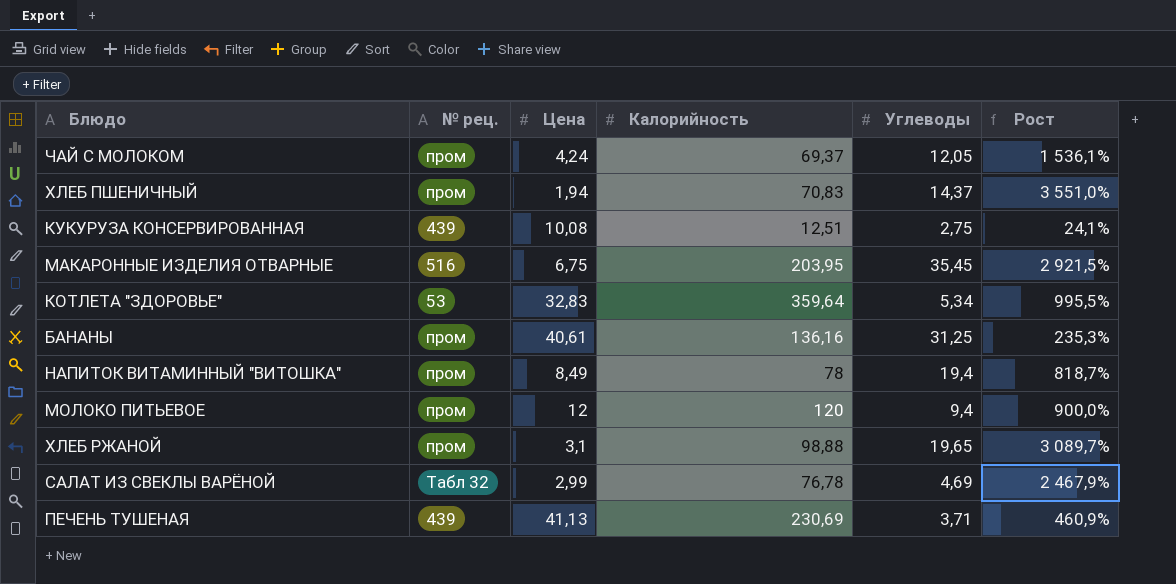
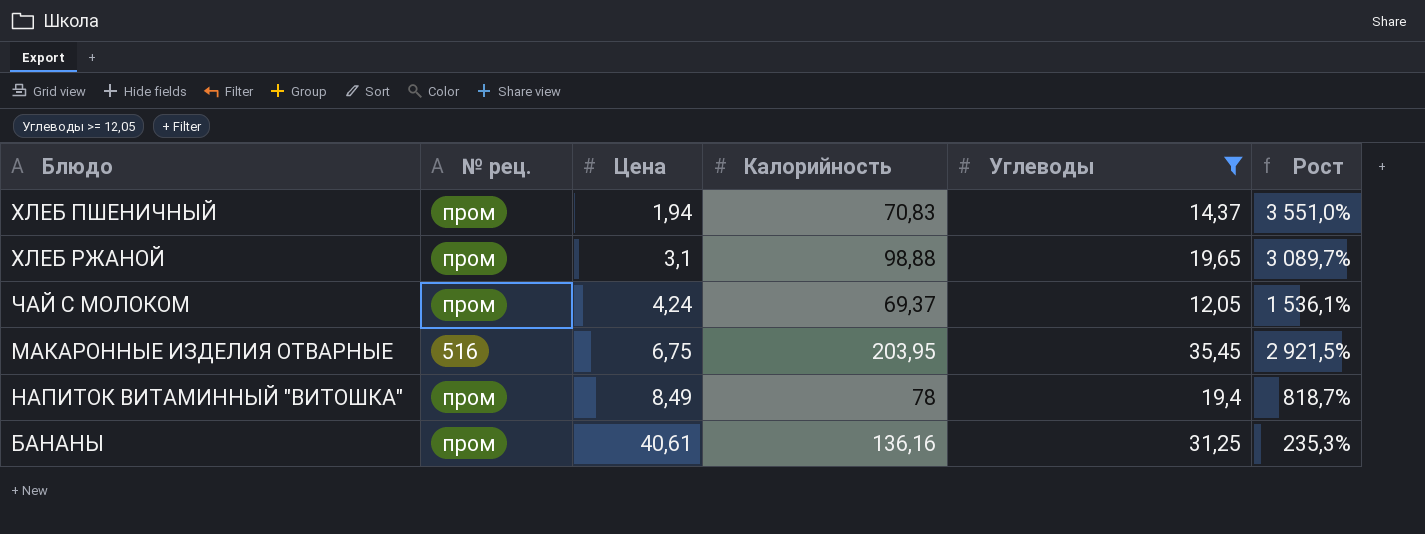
filter: none -> Углеводы >= 12,05
row order: none -> Цена ascending

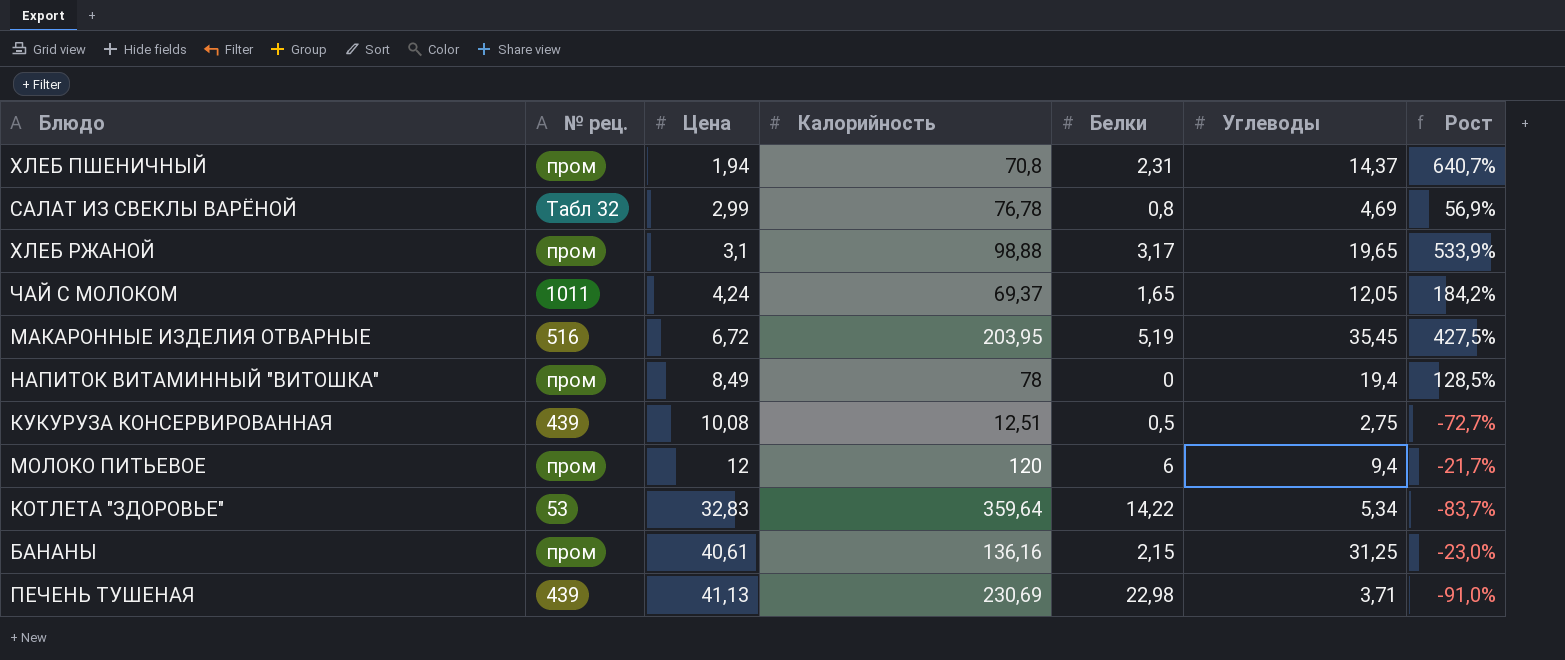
filter: Углеводы >= 12,05 -> none
column Белки | position: none -> 5
column Рост | formula: ([Калорийность] - [Цена]) / [Цена] -> ([Углеводы] - [Цена]) / [Цена]
ХЛЕБ ПШЕНИЧНЫЙ | Калорийность: 70,83 -> 70,8
ЧАЙ С МОЛОКОМ | № рец.: пром -> 1011
МАКАРОННЫЕ ИЗДЕЛИЯ ОТВАРНЫЕ | Цена: 6,75 -> 6,72

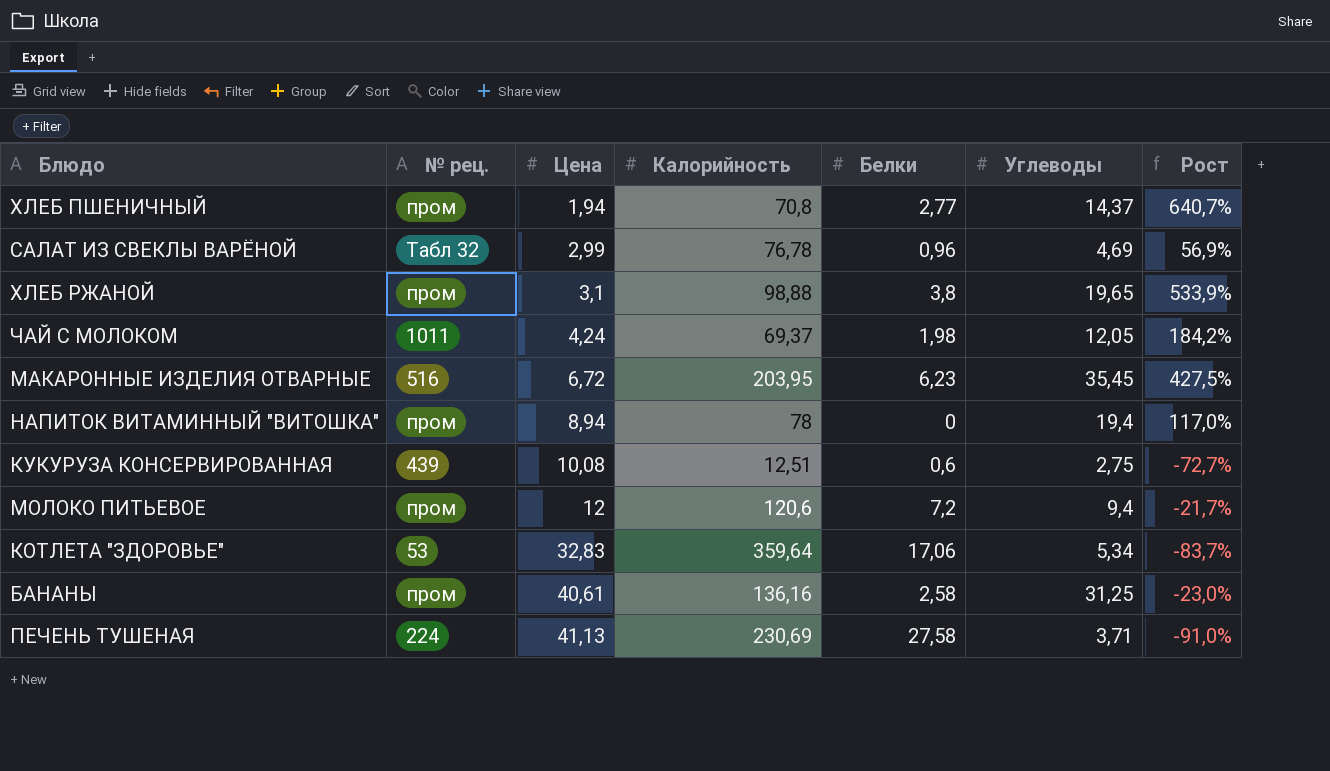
ХЛЕБ ПШЕНИЧНЫЙ | Белки: 2,31 -> 2,77
САЛАТ ИЗ СВЕКЛЫ ВАРЁНОЙ | Белки: 0,8 -> 0,96
ХЛЕБ РЖАНОЙ | Белки: 3,17 -> 3,8
ЧАЙ С МОЛОКОМ | Белки: 1,65 -> 1,98
МАКАРОННЫЕ ИЗДЕЛИЯ ОТВАРНЫЕ | Белки: 5,19 -> 6,23
НАПИТОК ВИТАМИННЫЙ "ВИТОШКА" | Цена: 8,49 -> 8,94
НАПИТОК ВИТАМИННЫЙ "ВИТОШКА" | Рост: 128,5% -> 117,0%
КУКУРУЗА КОНСЕРВИРОВАННАЯ | Белки: 0,5 -> 0,6
МОЛОКО ПИТЬЕВОЕ | Калорийность: 120 -> 120,6
МОЛОКО ПИТЬЕВОЕ | Белки: 6 -> 7,2
КОТЛЕТА "ЗДОРОВЬЕ" | Белки: 14,22 -> 17,06
БАНАНЫ | Белки: 2,15 -> 2,58
ПЕЧЕНЬ ТУШЕНАЯ | № рец.: 439 -> 224
ПЕЧЕНЬ ТУШЕНАЯ | Белки: 22,98 -> 27,58

